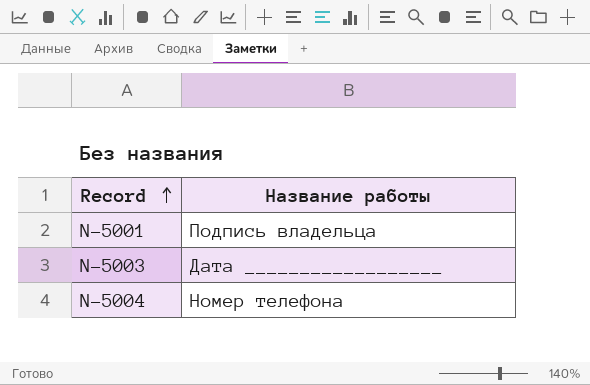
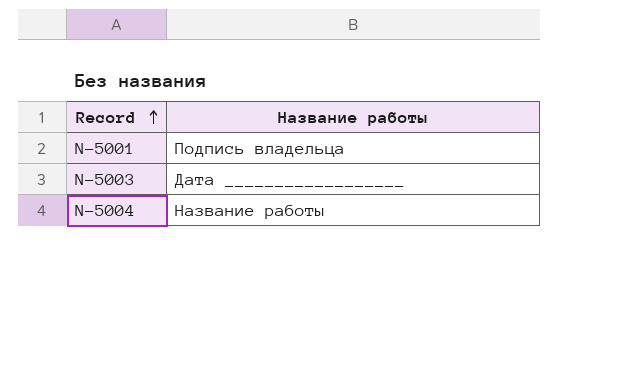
N-5004 | Название работы: Номер телефона -> Название работы

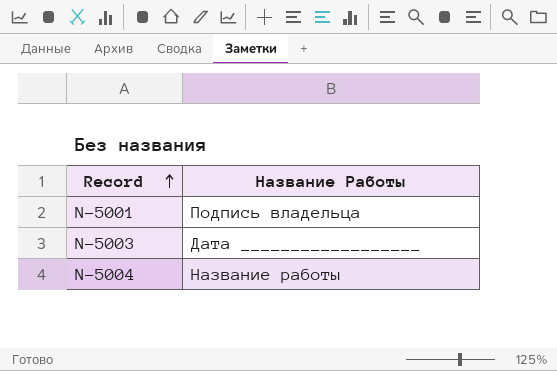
column name: Название работы -> Название Работы

